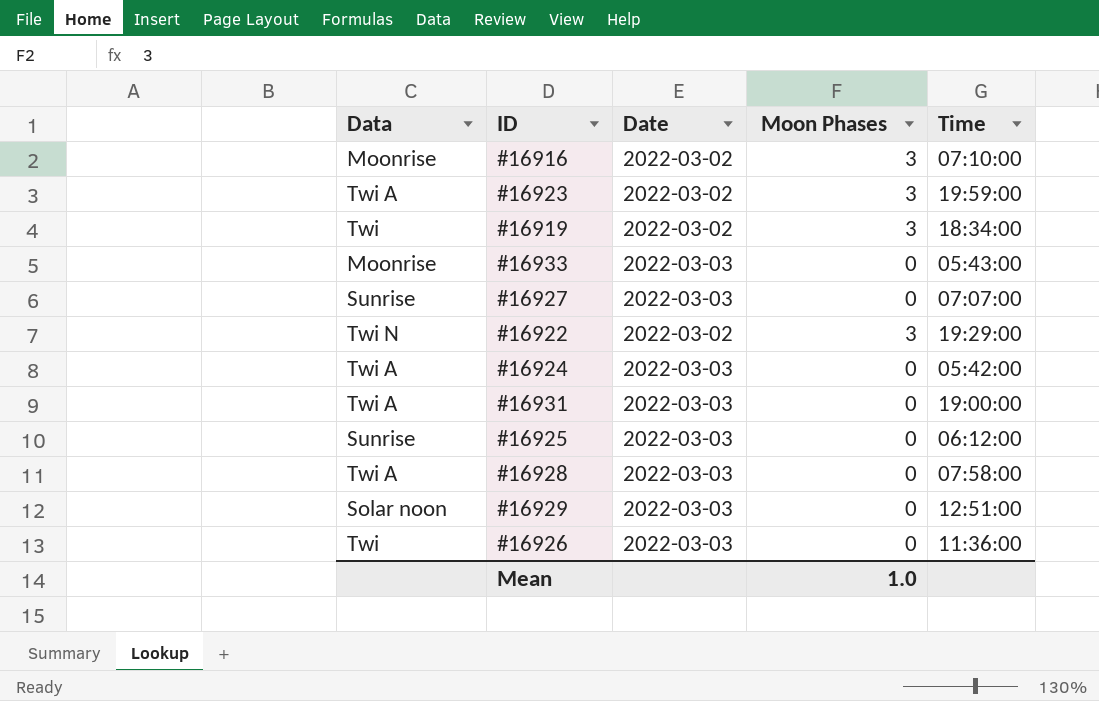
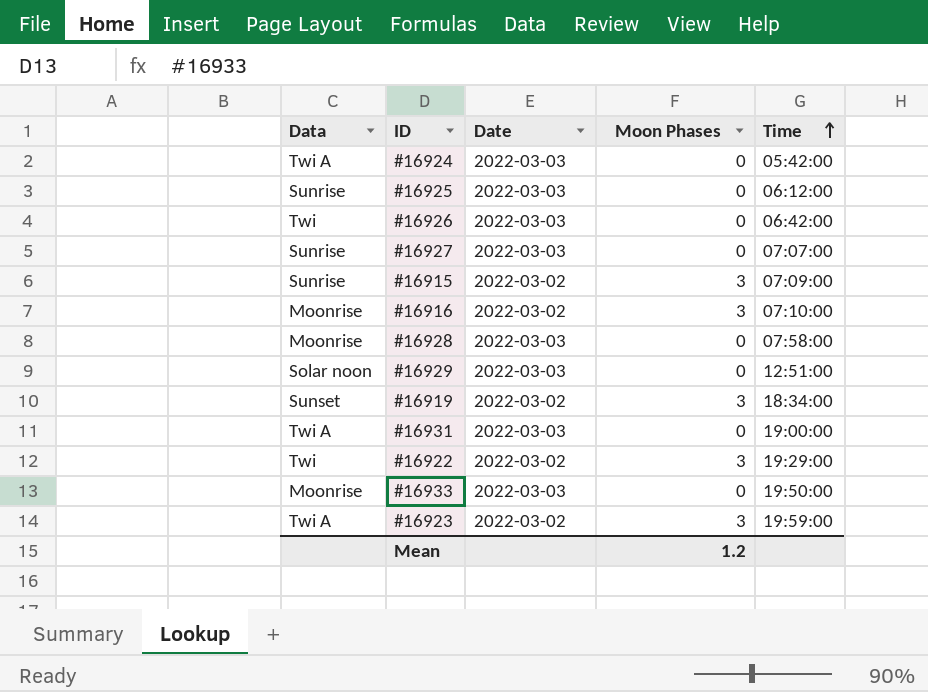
row order: none -> Time ascending
#16926 | Time: 11:36:00 -> 06:42:00
row #16915: none -> Sunrise | 2022-03-02 | 3 | 07:09:00
#16928 | Data: Twi A -> Moonrise
#16919 | Data: Twi -> Sunset
#16922 | Data: Twi N -> Twi
#16933 | Time: 05:43:00 -> 19:50:00
Mean | Moon Phases: 1.0 -> 1.2

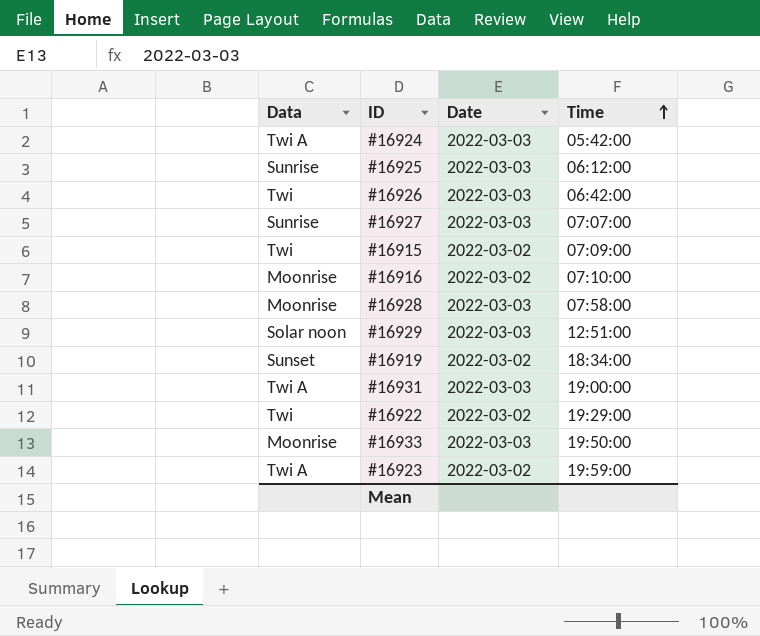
column Moon Phases | position: 4 -> none
#16915 | Data: Sunrise -> Twi

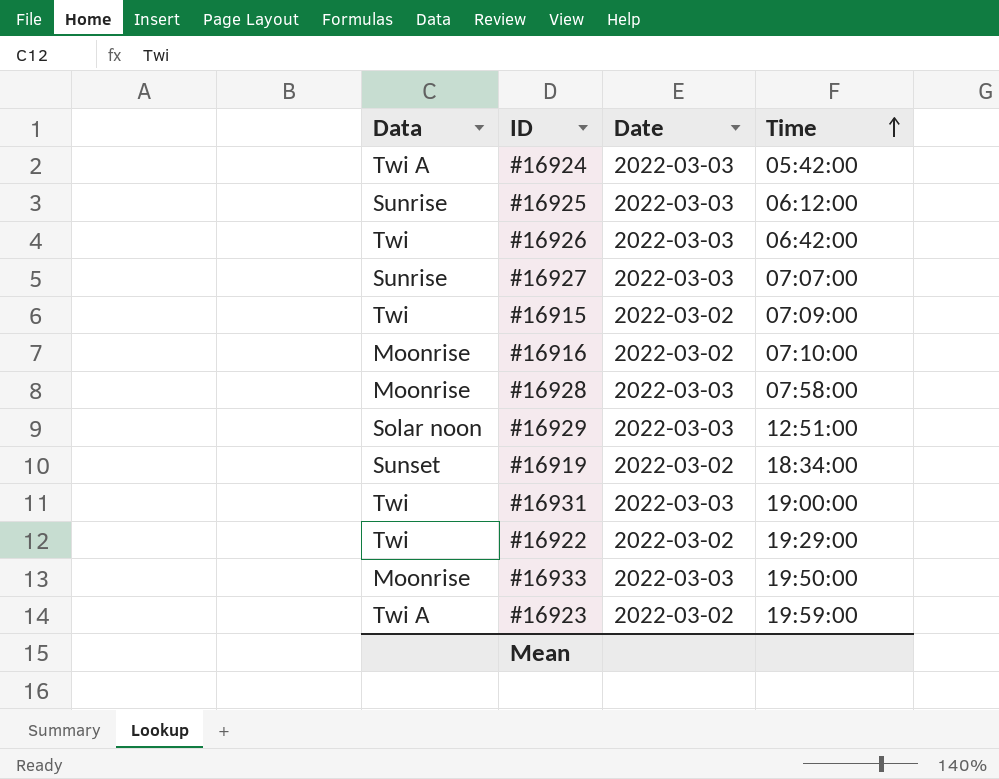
#16931 | Data: Twi A -> Twi

